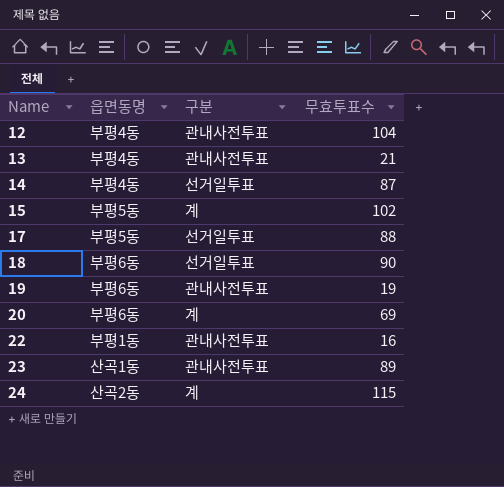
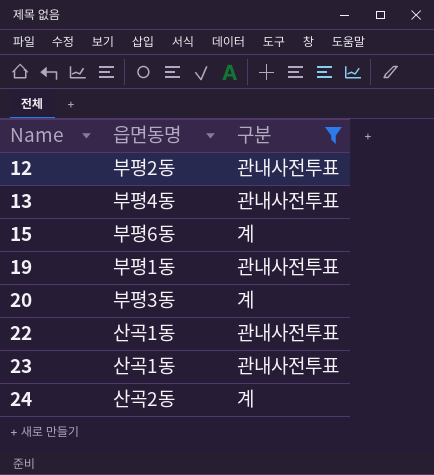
filter: none -> 구분 != 선거일투표
column 무효투표수 | position: 4 -> none
12 | 읍면동명: 부평4동 -> 부평2동
15 | 읍면동명: 부평5동 -> 부평6동
19 | 읍면동명: 부평6동 -> 부평1동
20 | 읍면동명: 부평6동 -> 부평3동
22 | 읍면동명: 부평1동 -> 산곡1동

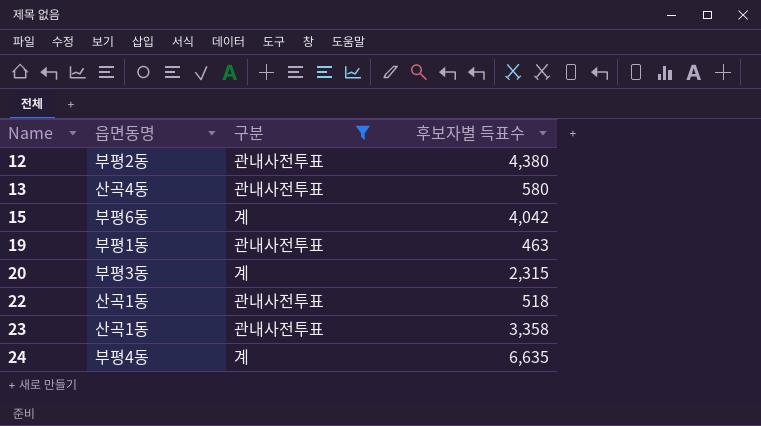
column 후보자별 득표수 | position: none -> 4
13 | 읍면동명: 부평4동 -> 산곡4동
24 | 읍면동명: 산곡2동 -> 부평4동

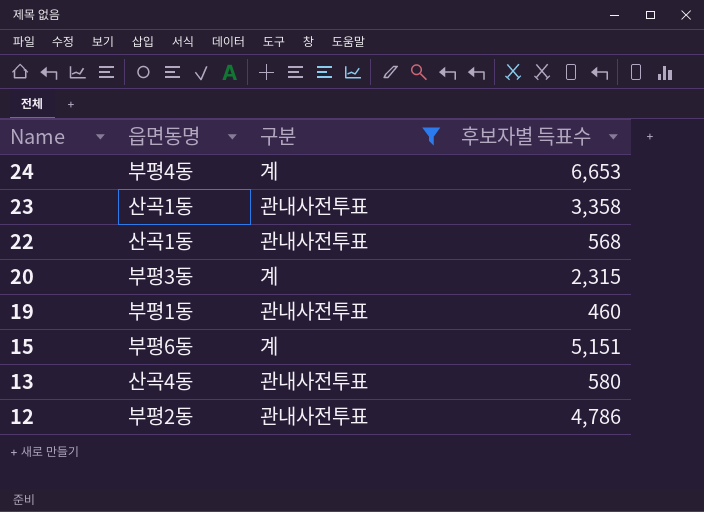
row order: Name ascending -> Name descending
24 | 후보자별 득표수: 6,635 -> 6,653
22 | 후보자별 득표수: 518 -> 568
19 | 후보자별 득표수: 463 -> 460
15 | 후보자별 득표수: 4,042 -> 5,151
12 | 후보자별 득표수: 4,380 -> 4,786

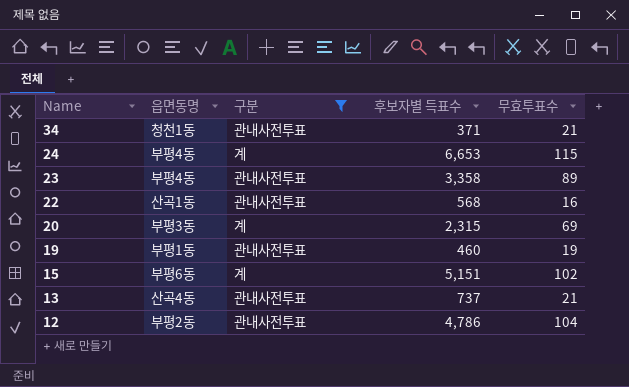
column 무효투표수 | position: none -> 5
row 34: none -> 청천1동 | 관내사전투표 | 371 | 21
23 | 읍면동명: 산곡1동 -> 부평4동
13 | 후보자별 득표수: 580 -> 737

